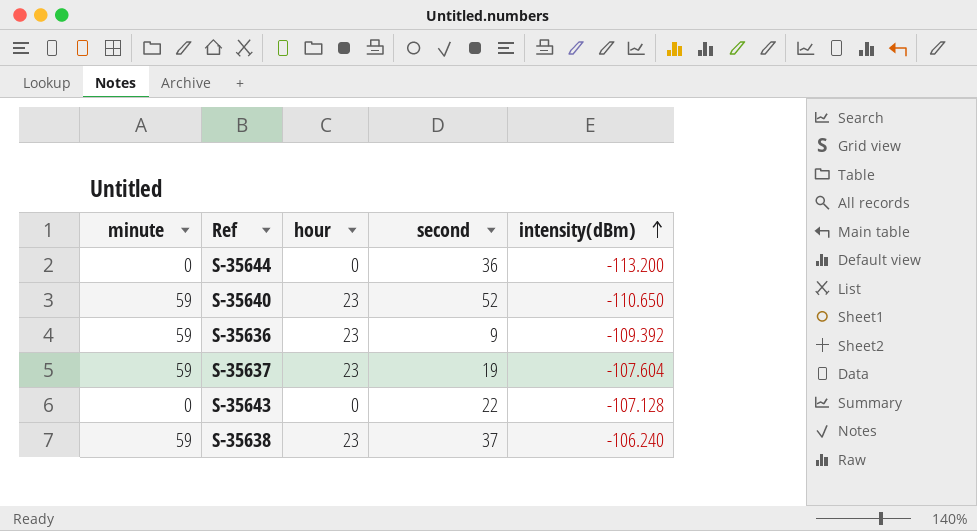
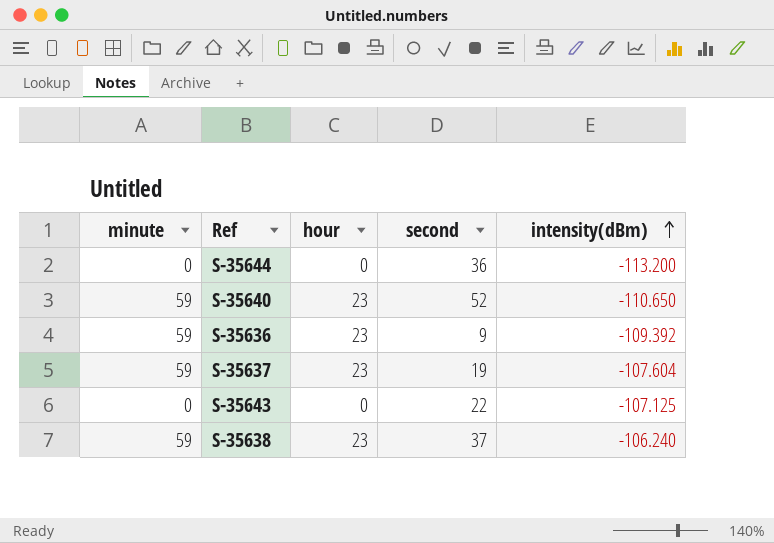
S-35643 | intensity(dBm): -107.128 -> -107.125

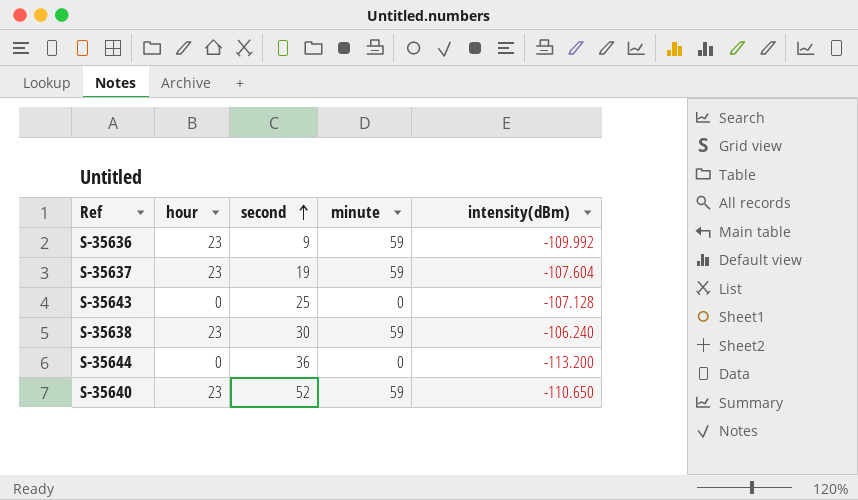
row order: intensity(dBm) ascending -> second ascending
column minute | position: 1 -> 4
S-35636 | intensity(dBm): -109.392 -> -109.992
S-35643 | second: 22 -> 25
S-35643 | intensity(dBm): -107.125 -> -107.128
S-35638 | second: 37 -> 30

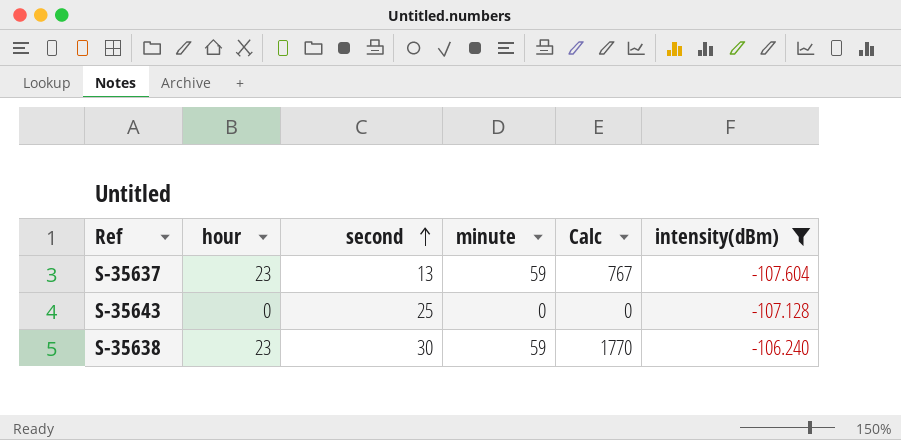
filter: none -> intensity(dBm) >= -107.604
column Calc | formula: none -> [second] * [minute]
S-35637 | second: 19 -> 13

